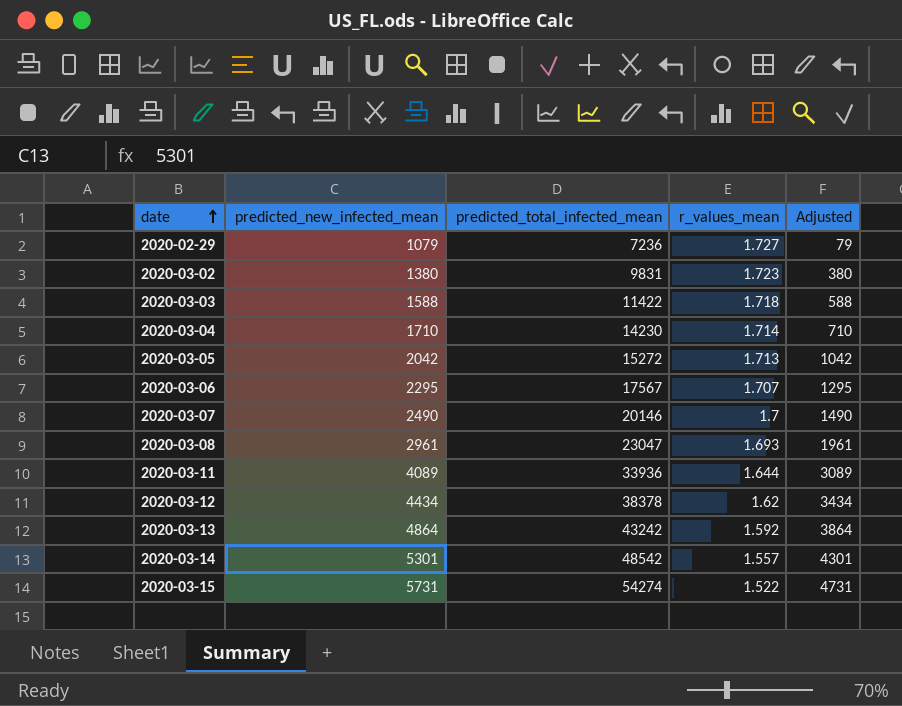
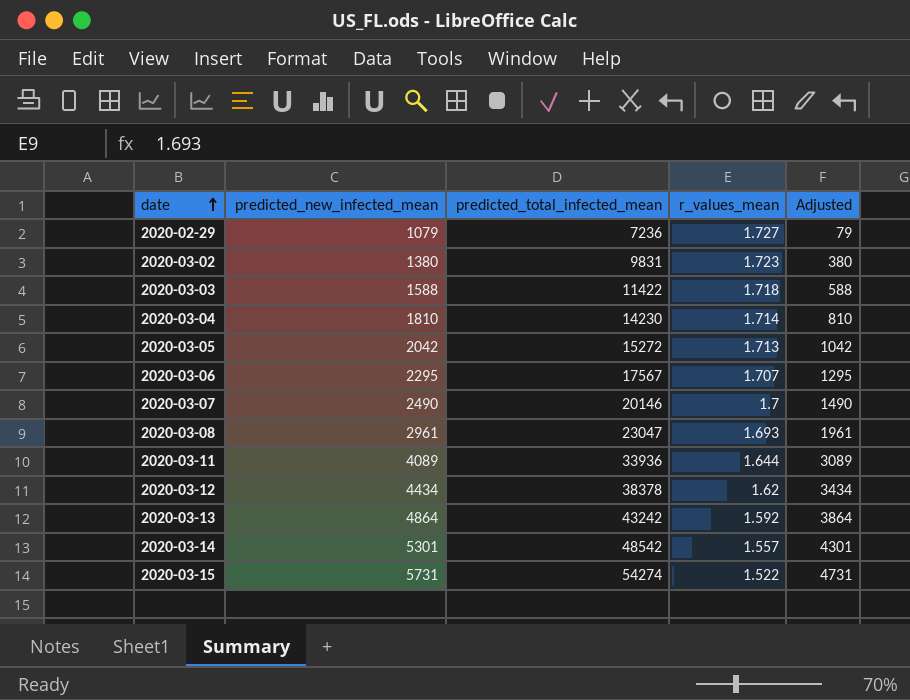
2020-03-04 | predicted_new_infected_mean: 1710 -> 1810
2020-03-04 | Adjusted: 710 -> 810

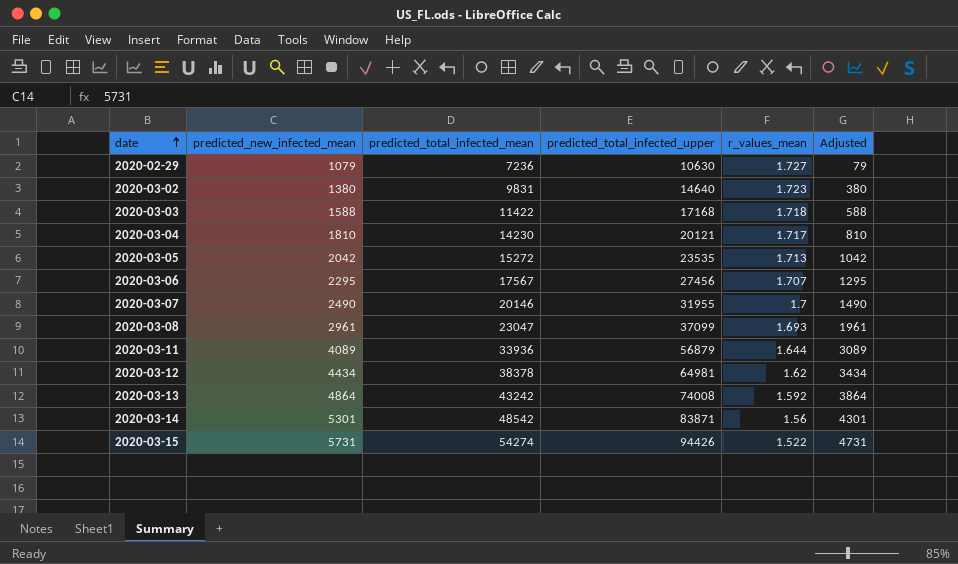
column predicted_total_infected_upper | position: none -> 4
2020-03-04 | r_values_mean: 1.714 -> 1.717
2020-03-14 | r_values_mean: 1.557 -> 1.56

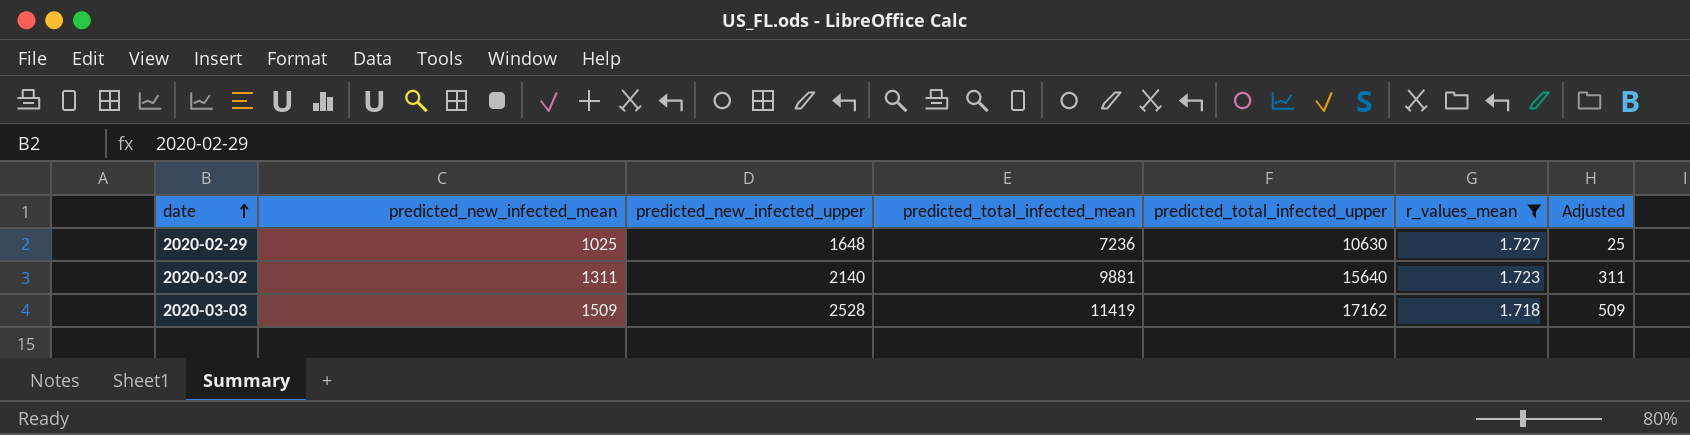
filter: none -> r_values_mean >= 1.718
column predicted_new_infected_upper | position: none -> 3
2020-02-29 | predicted_new_infected_mean: 1079 -> 1025
2020-02-29 | Adjusted: 79 -> 25
2020-03-02 | predicted_new_infected_mean: 1380 -> 1311
2020-03-02 | predicted_total_infected_mean: 9831 -> 9881
2020-03-02 | predicted_total_infected_upper: 14640 -> 15640
2020-03-02 | Adjusted: 380 -> 311
2020-03-03 | predicted_new_infected_mean: 1588 -> 1509
2020-03-03 | predicted_total_infected_mean: 11422 -> 11419
2020-03-03 | predicted_total_infected_upper: 17168 -> 17162
2020-03-03 | Adjusted: 588 -> 509

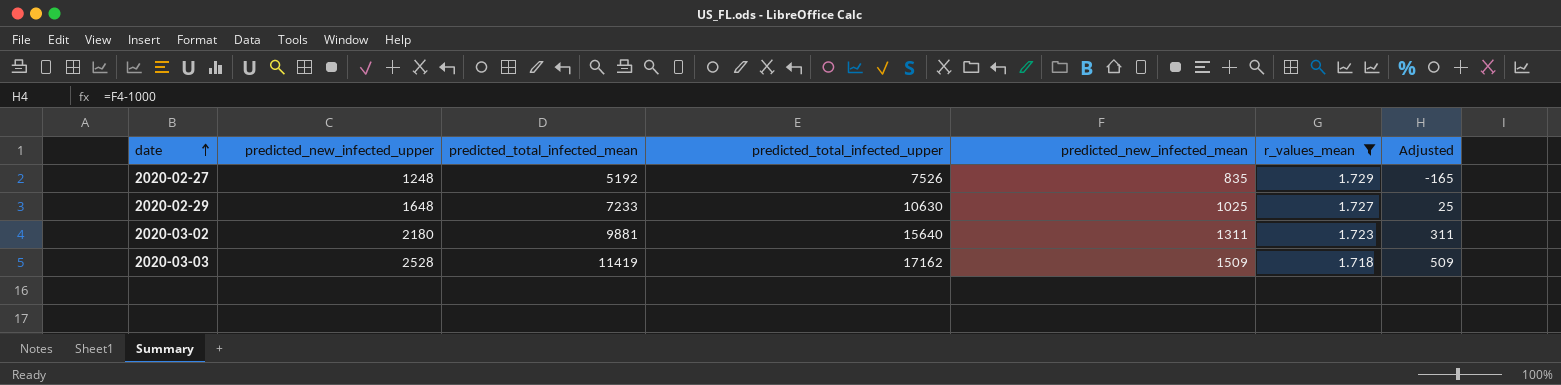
column predicted_new_infected_mean | position: 2 -> 5
row 2020-02-27: none -> 1248 | 5192 | 7526 | 835 | 1.729 | -165
2020-02-29 | predicted_total_infected_mean: 7236 -> 7233
2020-03-02 | predicted_new_infected_upper: 2140 -> 2180

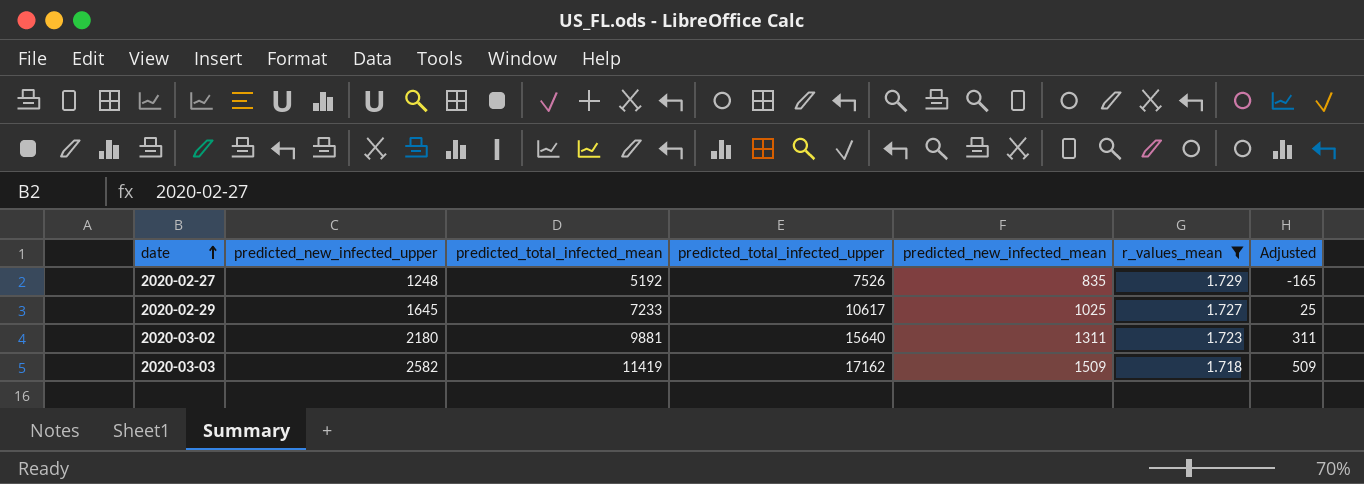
2020-02-29 | predicted_new_infected_upper: 1648 -> 1645
2020-02-29 | predicted_total_infected_upper: 10630 -> 10617
2020-03-03 | predicted_new_infected_upper: 2528 -> 2582

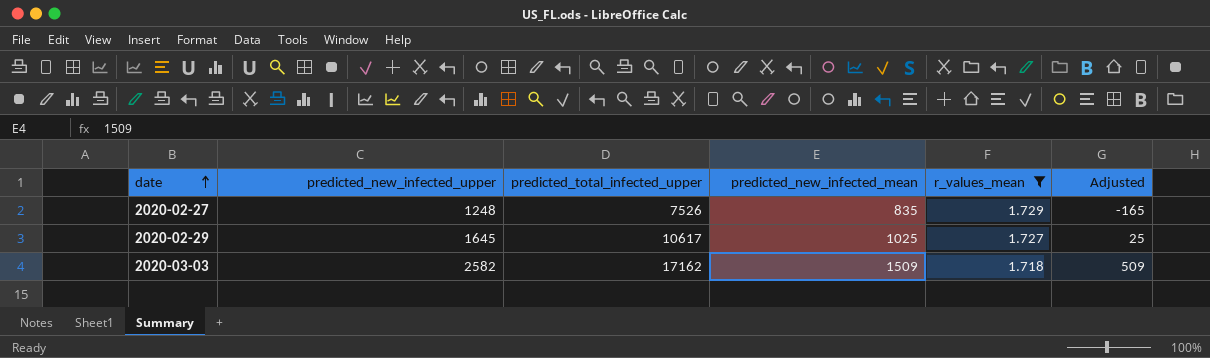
column predicted_total_infected_mean | position: 3 -> none
row 2020-03-02: 2180 | 9881 | 15640 | 1311 | 1.723 | 311 -> none

